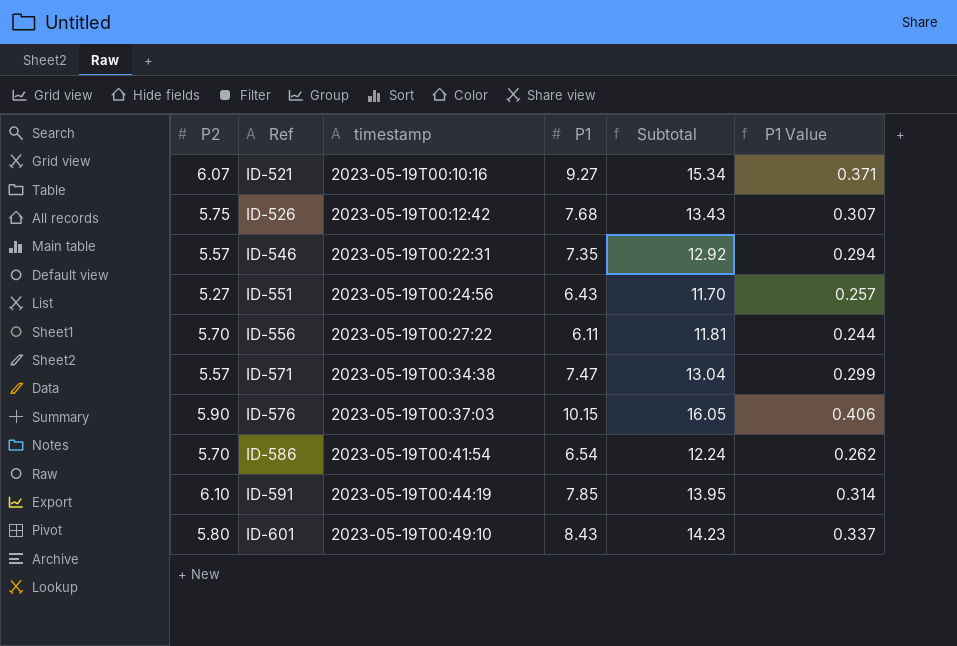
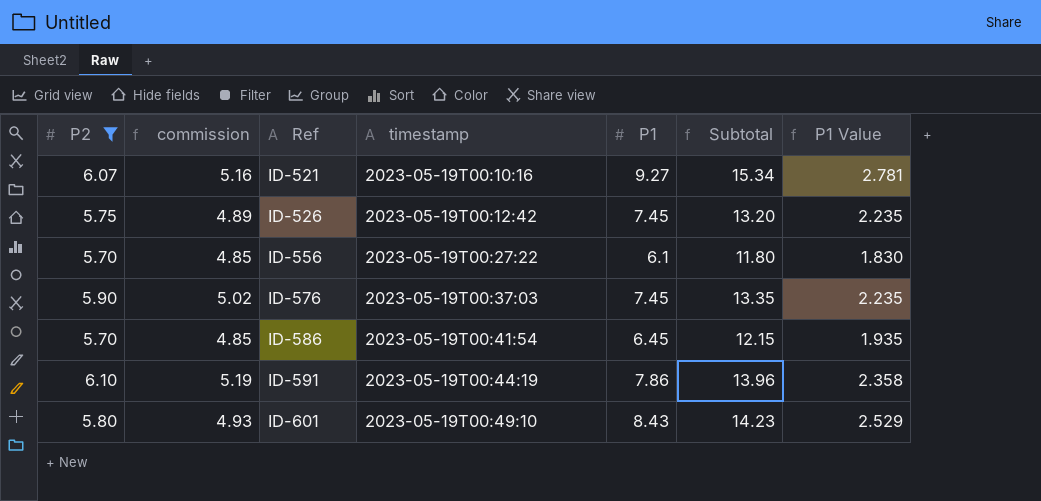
filter: none -> P2 >= 5.70
column commission | formula: none -> [P2] * 0.85
column P1 Value | formula: [P1] * 0.04 -> [P1] * 0.3
ID-526 | P1: 7.68 -> 7.45
ID-526 | Subtotal: 13.43 -> 13.20
ID-556 | P1: 6.11 -> 6.1
ID-556 | Subtotal: 11.81 -> 11.80
ID-576 | P1: 10.15 -> 7.45
ID-576 | Subtotal: 16.05 -> 13.35
ID-586 | P1: 6.54 -> 6.45
ID-586 | Subtotal: 12.24 -> 12.15
ID-591 | P1: 7.85 -> 7.86
ID-591 | Subtotal: 13.95 -> 13.96

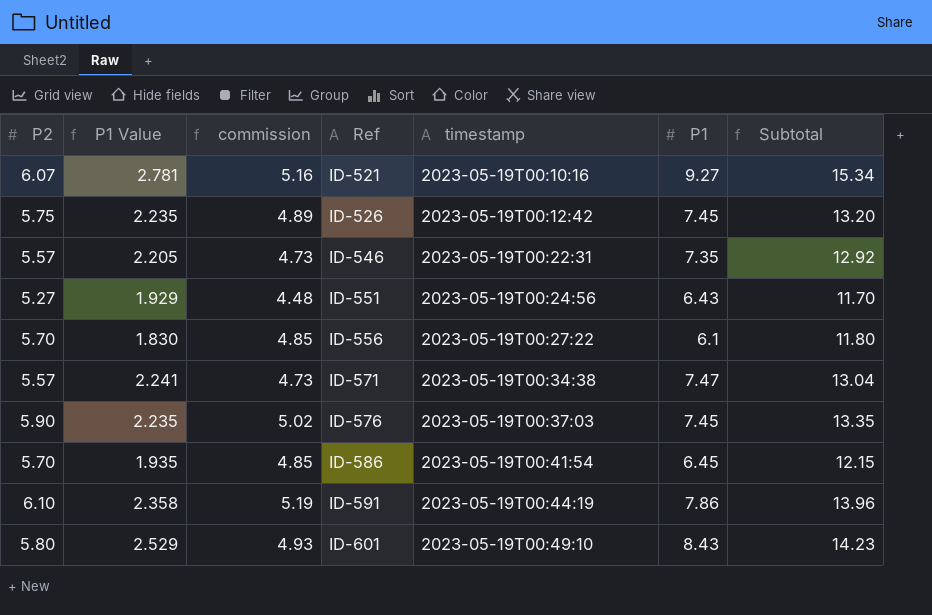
filter: P2 >= 5.70 -> none
column P1 Value | position: 7 -> 2

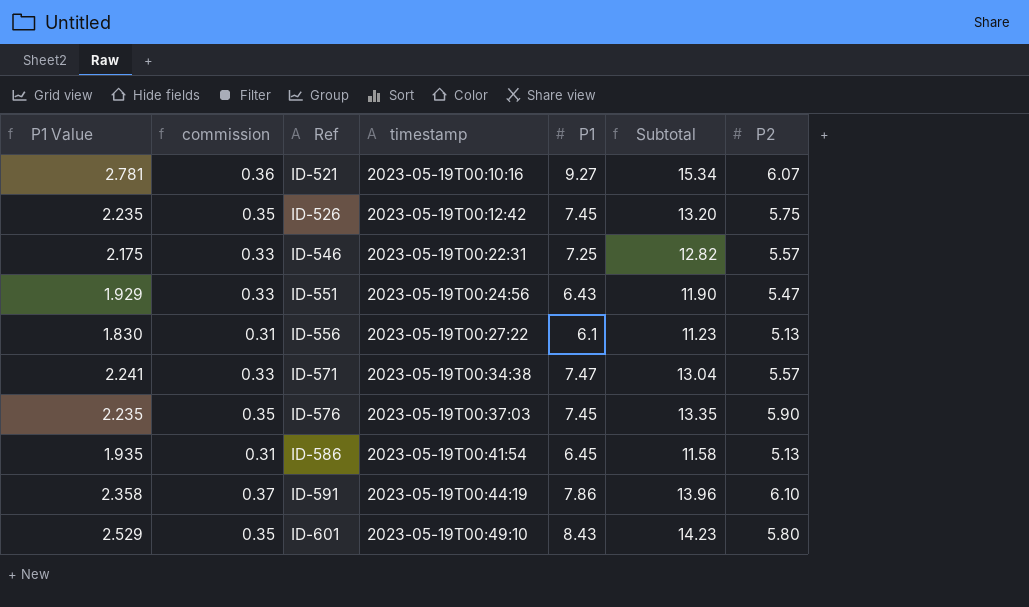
column commission | formula: [P2] * 0.85 -> [P2] * 0.06
column P2 | position: 1 -> 7
ID-546 | P1 Value: 2.205 -> 2.175
ID-546 | P1: 7.35 -> 7.25
ID-546 | Subtotal: 12.92 -> 12.82
ID-551 | Subtotal: 11.70 -> 11.90
ID-551 | P2: 5.27 -> 5.47
ID-556 | Subtotal: 11.80 -> 11.23
ID-556 | P2: 5.70 -> 5.13
ID-586 | Subtotal: 12.15 -> 11.58
ID-586 | P2: 5.70 -> 5.13

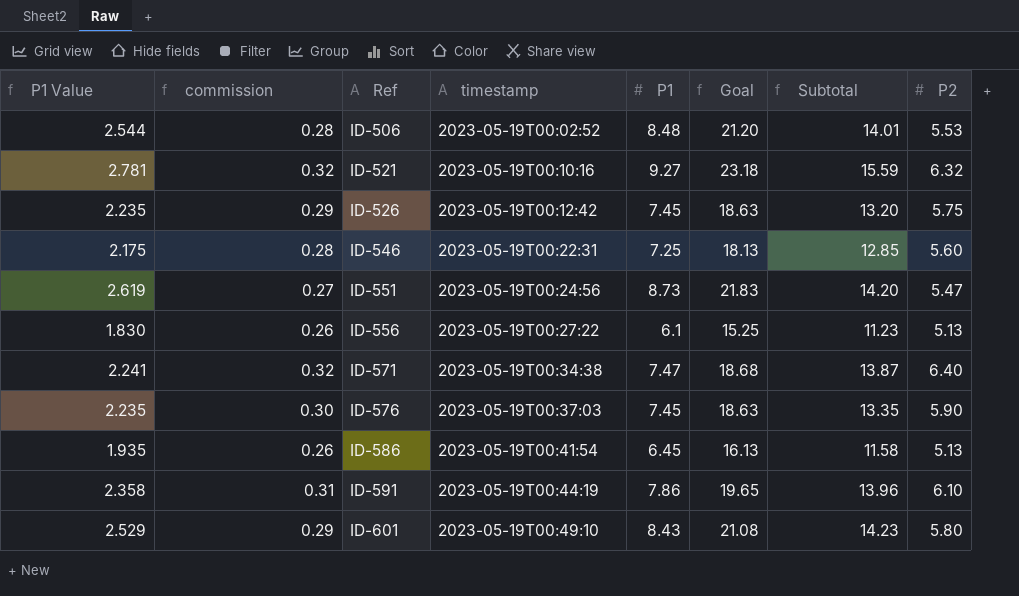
column commission | formula: [P2] * 0.06 -> [P2] * 0.05
column Goal | formula: none -> [P1] * 2.5
row ID-506: none -> 2.544 | 0.28 | 2023-05-19T00:02:52 | 8.48 | 21.20 | 14.01 | 5.53
ID-521 | Subtotal: 15.34 -> 15.59
ID-521 | P2: 6.07 -> 6.32
ID-546 | Subtotal: 12.82 -> 12.85
ID-546 | P2: 5.57 -> 5.60
ID-551 | P1 Value: 1.929 -> 2.619
ID-551 | P1: 6.43 -> 8.73
ID-551 | Subtotal: 11.90 -> 14.20
ID-571 | Subtotal: 13.04 -> 13.87
ID-571 | P2: 5.57 -> 6.40

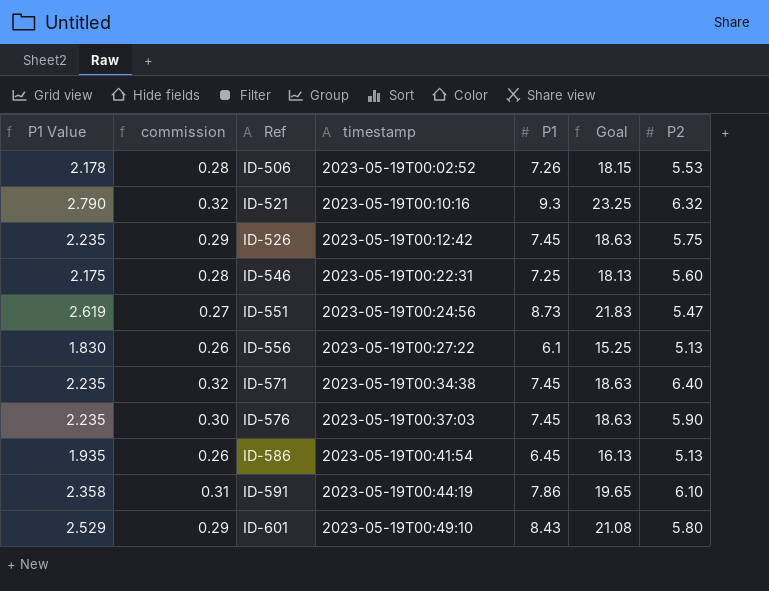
column Subtotal | formula: [P1] + [P2] -> none
ID-506 | P1 Value: 2.544 -> 2.178
ID-506 | P1: 8.48 -> 7.26
ID-506 | Goal: 21.20 -> 18.15
ID-521 | P1 Value: 2.781 -> 2.790
ID-521 | P1: 9.27 -> 9.3
ID-521 | Goal: 23.18 -> 23.25
ID-571 | P1 Value: 2.241 -> 2.235
ID-571 | P1: 7.47 -> 7.45
ID-571 | Goal: 18.68 -> 18.63

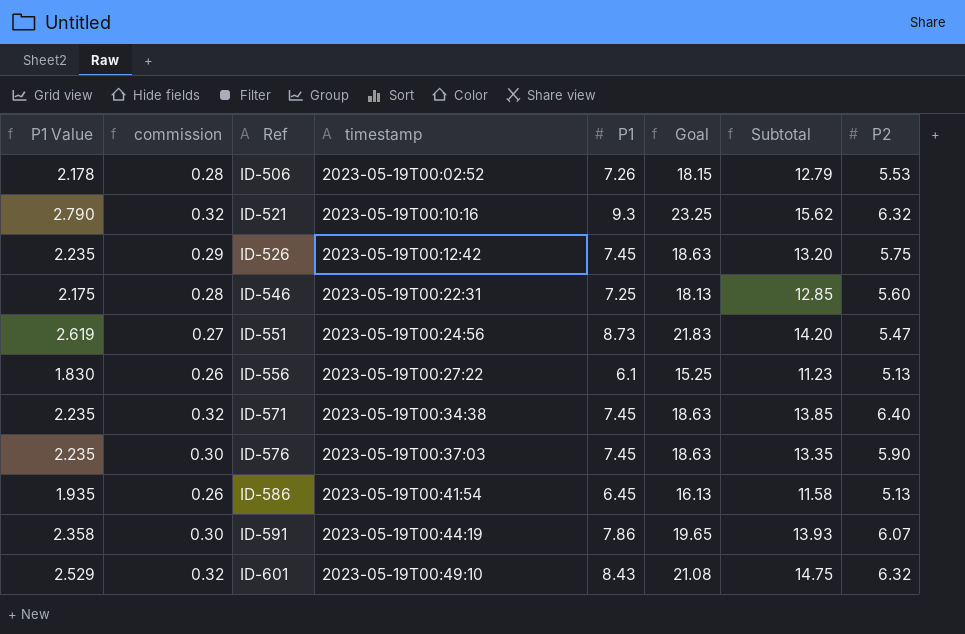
column Subtotal | formula: none -> [P1] + [P2]
ID-591 | commission: 0.31 -> 0.30
ID-591 | P2: 6.10 -> 6.07
ID-601 | commission: 0.29 -> 0.32
ID-601 | P2: 5.80 -> 6.32

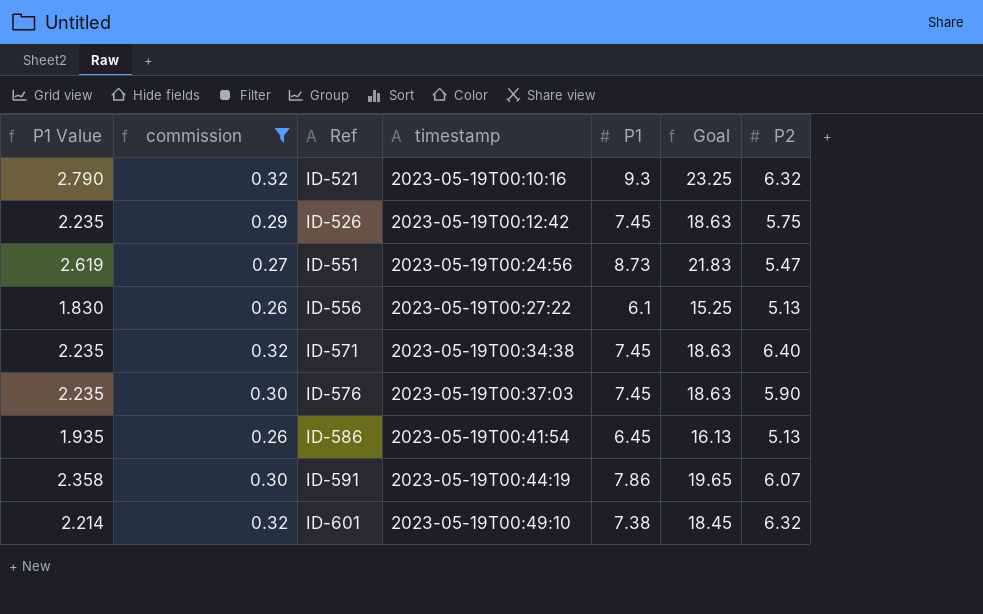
filter: none -> commission != 0.28
column Subtotal | formula: [P1] + [P2] -> none
ID-601 | P1 Value: 2.529 -> 2.214
ID-601 | P1: 8.43 -> 7.38
ID-601 | Goal: 21.08 -> 18.45

